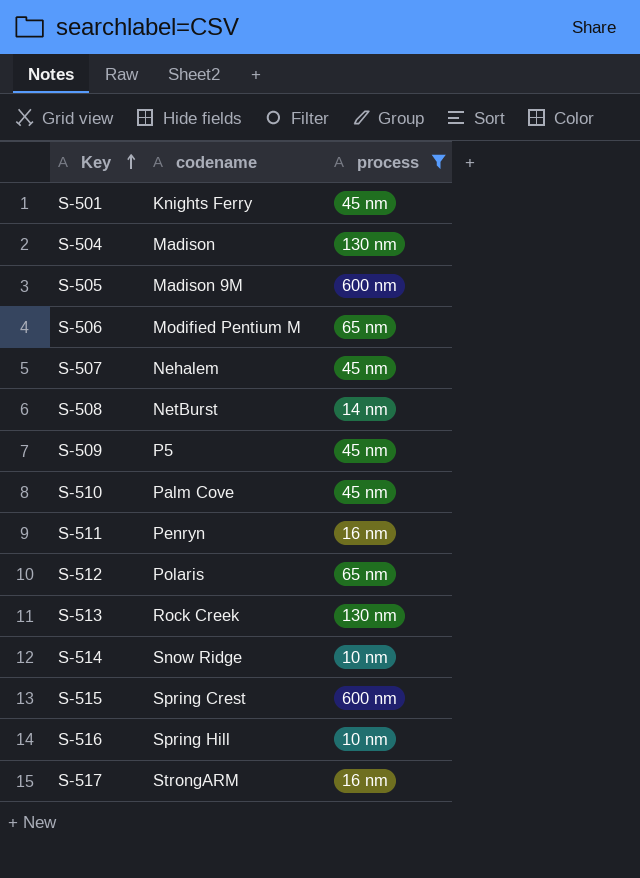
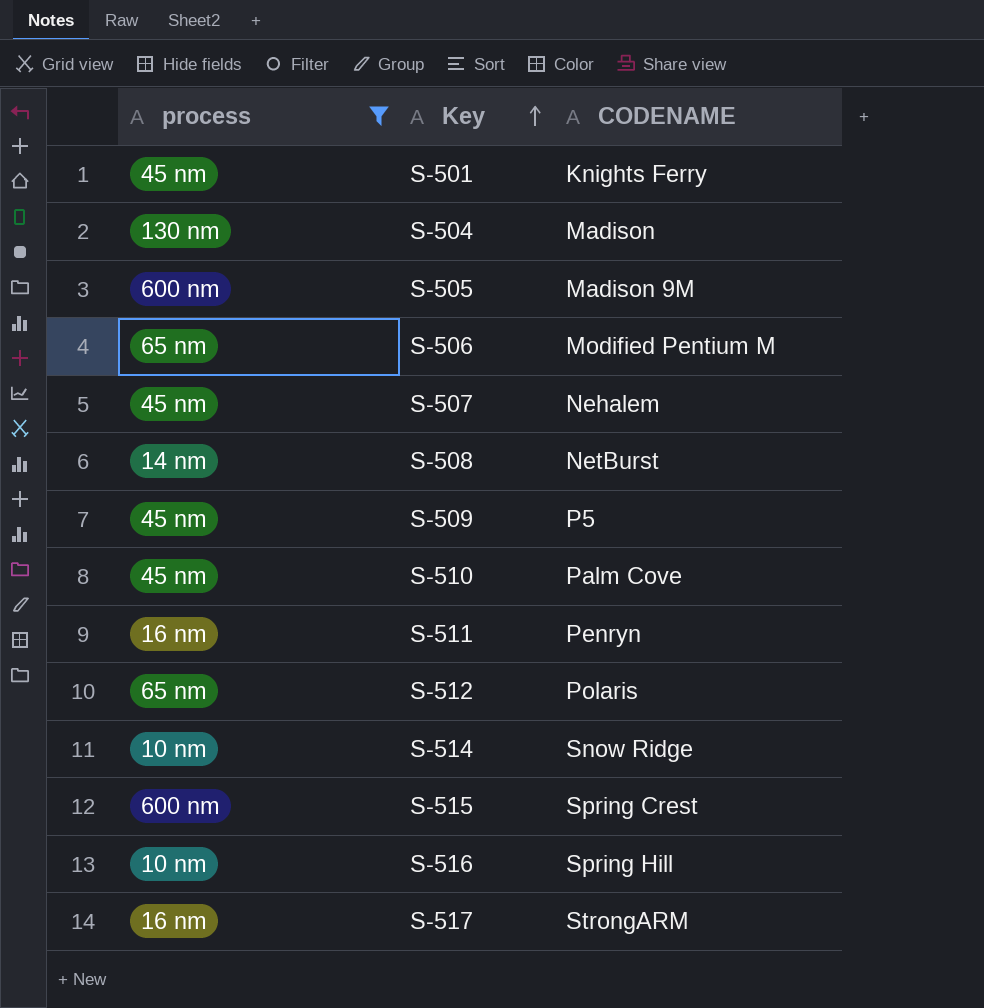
column process | position: 3 -> 1
column name: codename -> CODENAME
row S-513: Rock Creek | 130 nm -> none

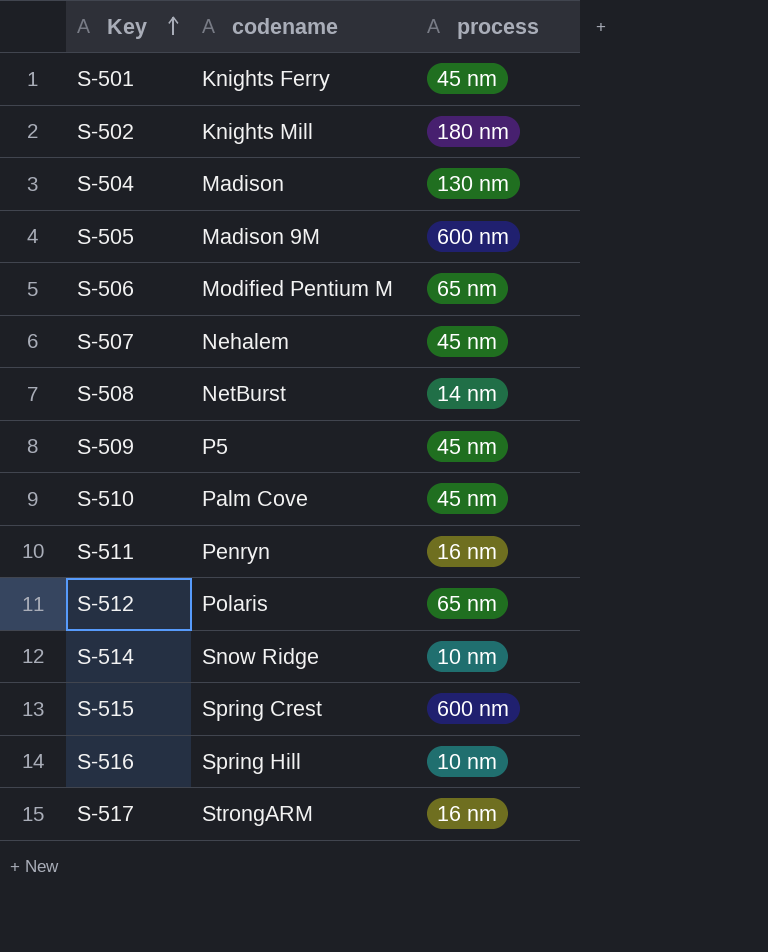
filter: process != 180 nm -> none
column name: CODENAME -> codename
column process | position: 1 -> 3

